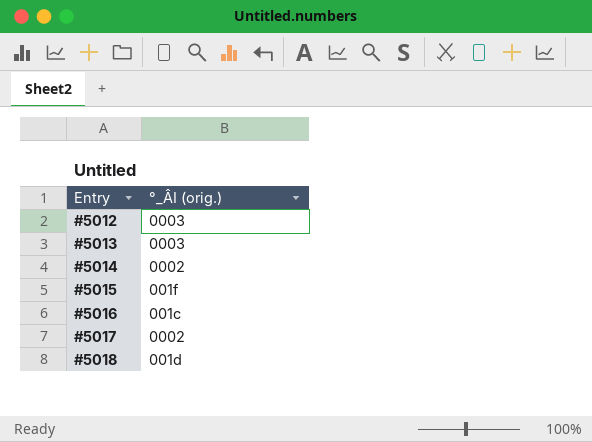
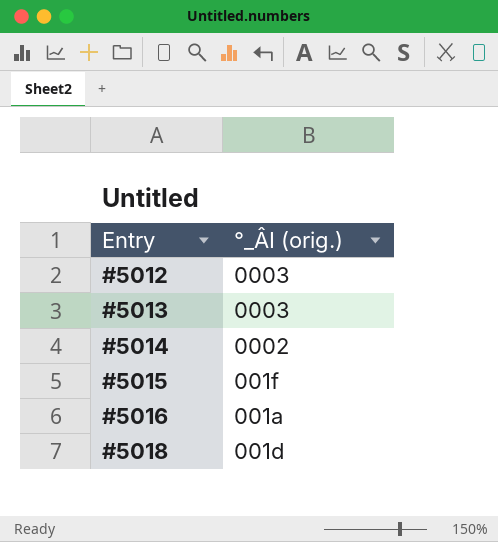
row #5017: 0002 -> none
#5016 | °_ÂI (orig.): 001c -> 001a

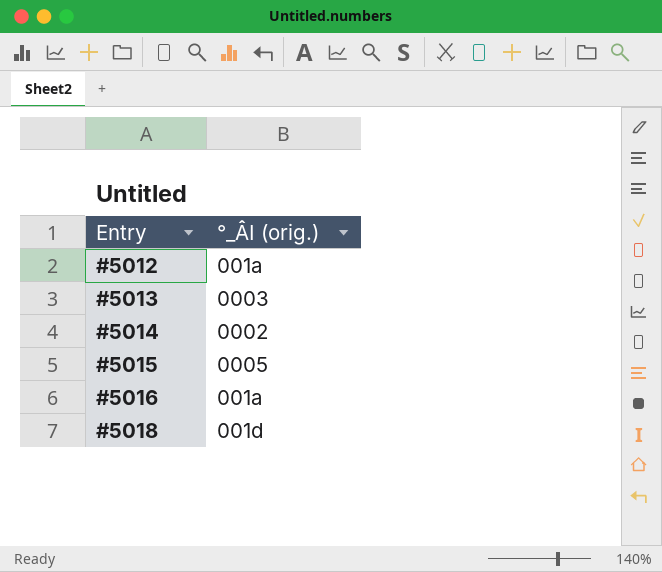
#5012 | °_ÂI (orig.): 0003 -> 001a
#5015 | °_ÂI (orig.): 001f -> 0005

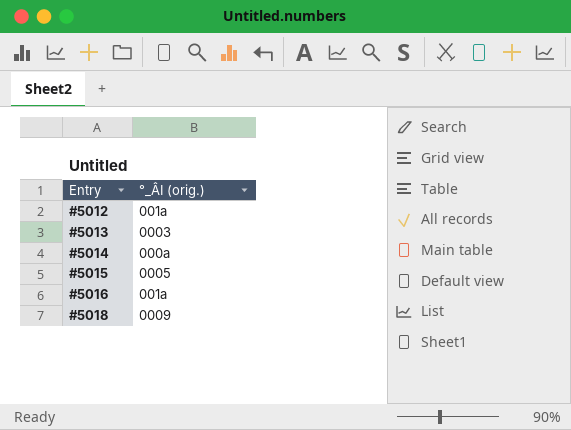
#5014 | °_ÂI (orig.): 0002 -> 000a
#5018 | °_ÂI (orig.): 001d -> 0009

